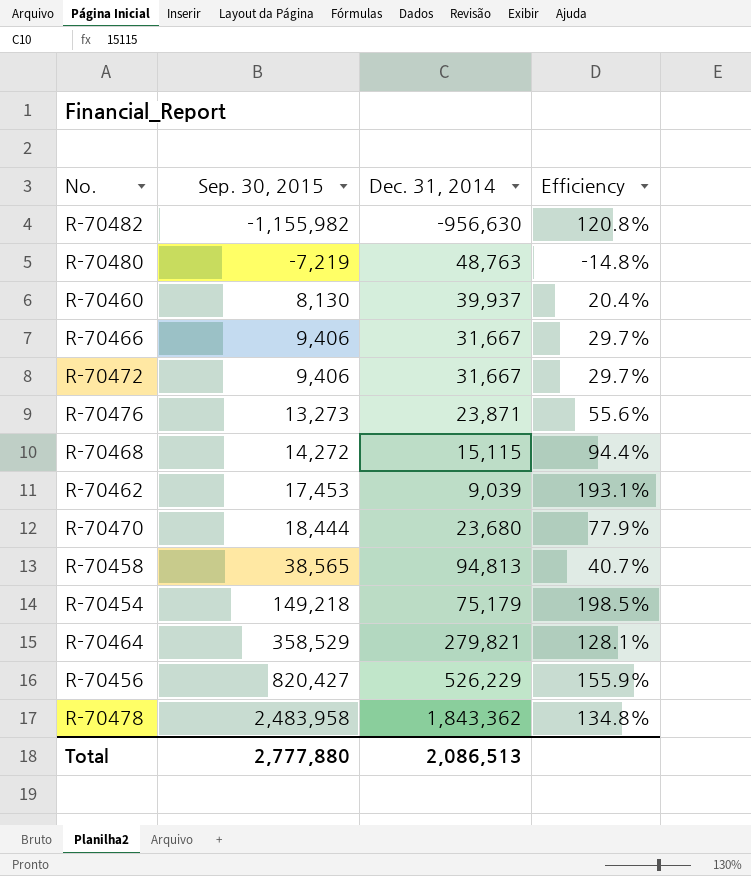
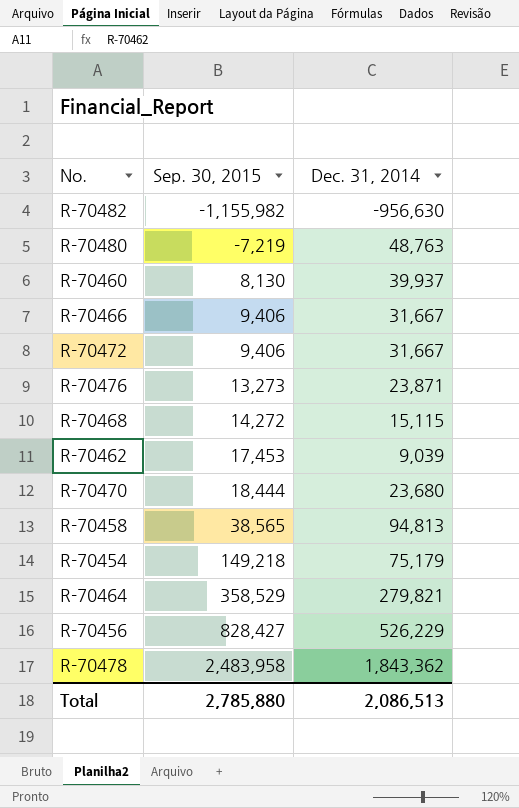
column Efficiency | formula: [Sep. 30, 2015] / [Dec. 31, 2014] -> none
R-70456 | Sep. 30, 2015: 820,427 -> 828,427
Total | Sep. 30, 2015: 2,777,880 -> 2,785,880

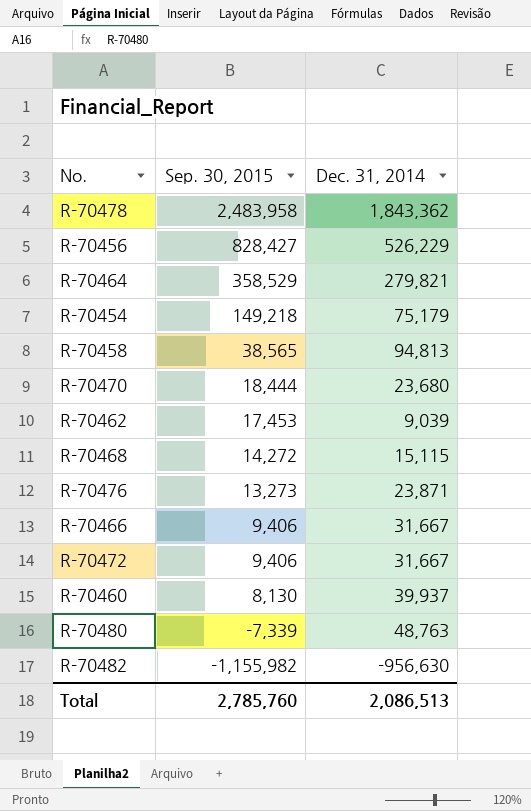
row order: Sep. 30, 2015 ascending -> Sep. 30, 2015 descending
R-70480 | Sep. 30, 2015: -7,219 -> -7,339
Total | Sep. 30, 2015: 2,785,880 -> 2,785,760

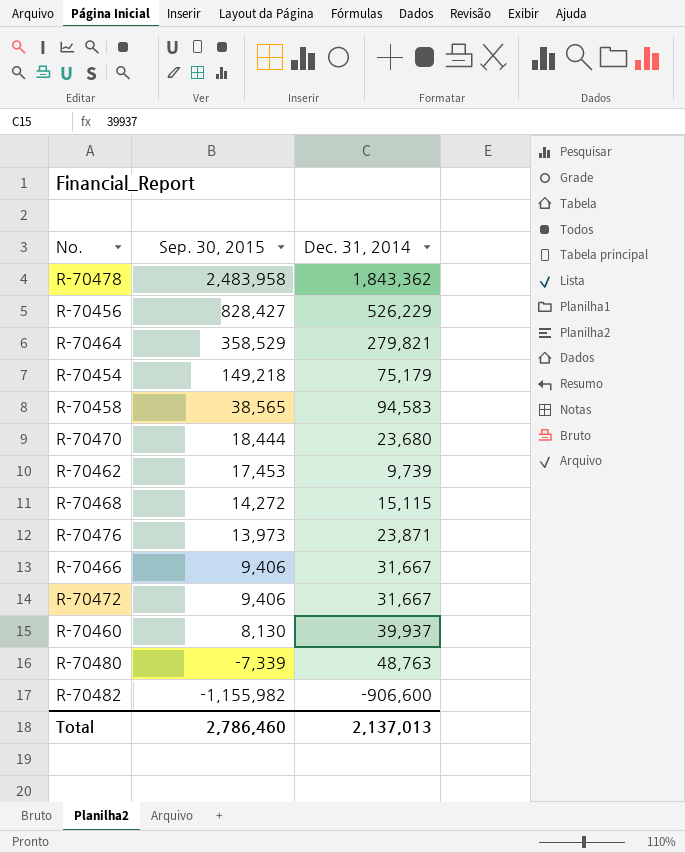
R-70458 | Dec. 31, 2014: 94,813 -> 94,583
R-70462 | Dec. 31, 2014: 9,039 -> 9,739
R-70476 | Sep. 30, 2015: 13,273 -> 13,973
R-70482 | Dec. 31, 2014: -956,630 -> -906,600
Total | Sep. 30, 2015: 2,785,760 -> 2,786,460
Total | Dec. 31, 2014: 2,086,513 -> 2,137,013

